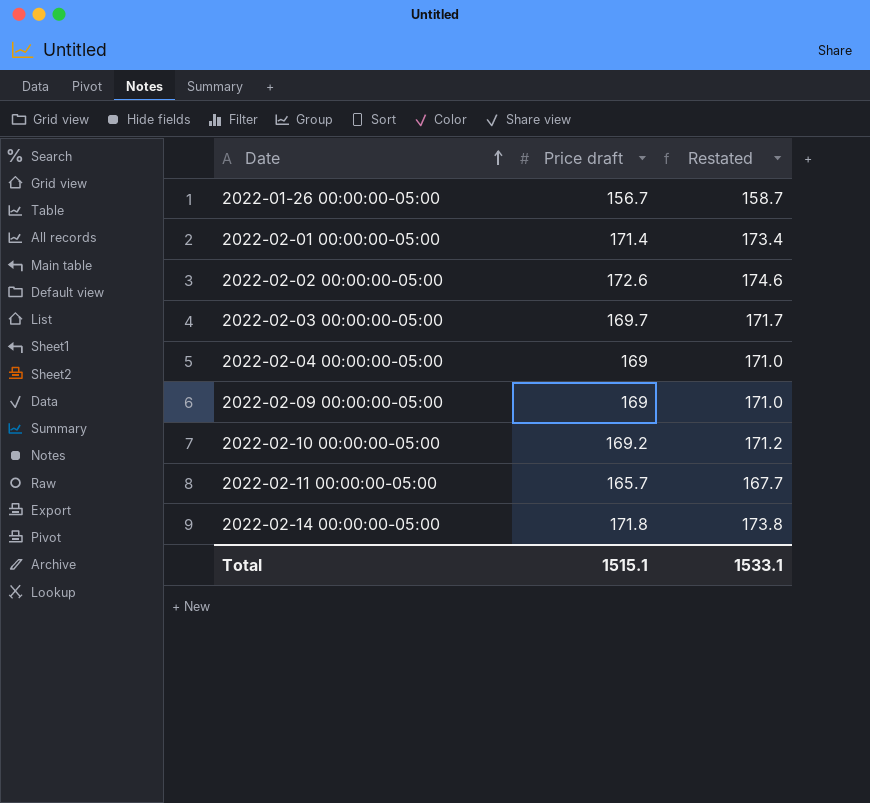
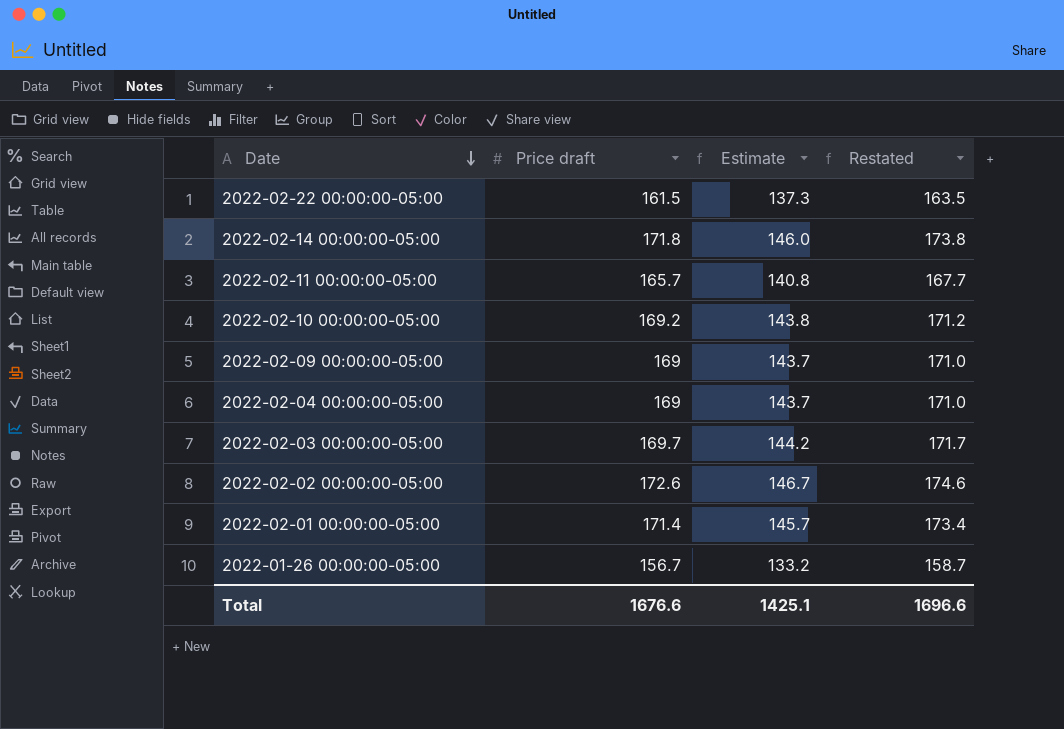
row order: Date ascending -> Date descending
column Estimate | formula: none -> [Price draft] * 0.85
row 2022-02-22 00:00:00-05:00: none -> 161.5 | 137.3 | 163.5
Total | Price draft: 1515.1 -> 1676.6
Total | Restated: 1533.1 -> 1696.6

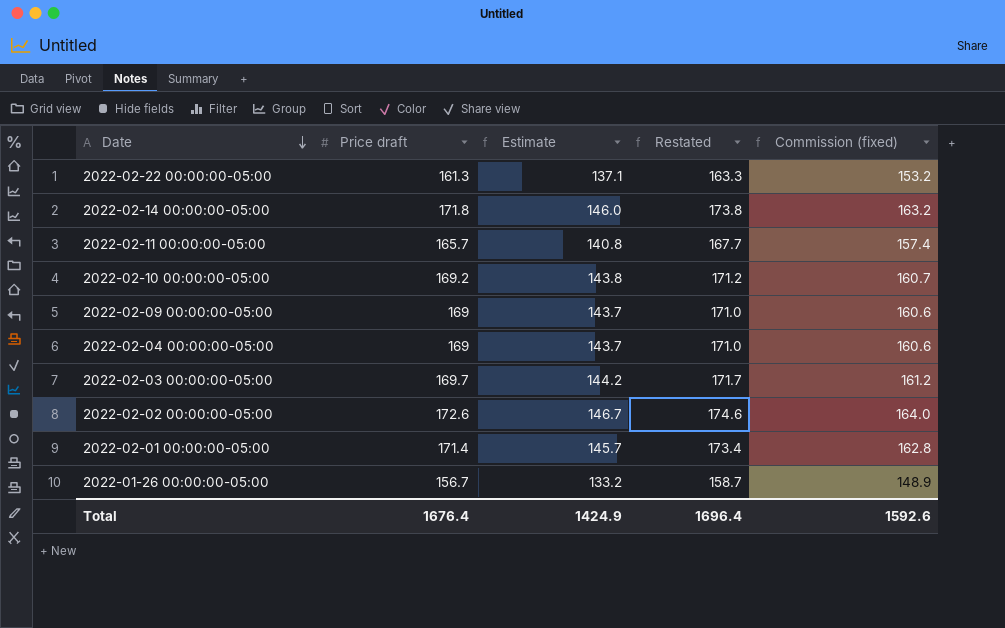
column Commission (fixed) | formula: none -> [Price draft] * 0.95
2022-02-22 00:00:00-05:00 | Price draft: 161.5 -> 161.3
2022-02-22 00:00:00-05:00 | Estimate: 137.3 -> 137.1
2022-02-22 00:00:00-05:00 | Restated: 163.5 -> 163.3
Total | Price draft: 1676.6 -> 1676.4
Total | Estimate: 1425.1 -> 1424.9
Total | Restated: 1696.6 -> 1696.4

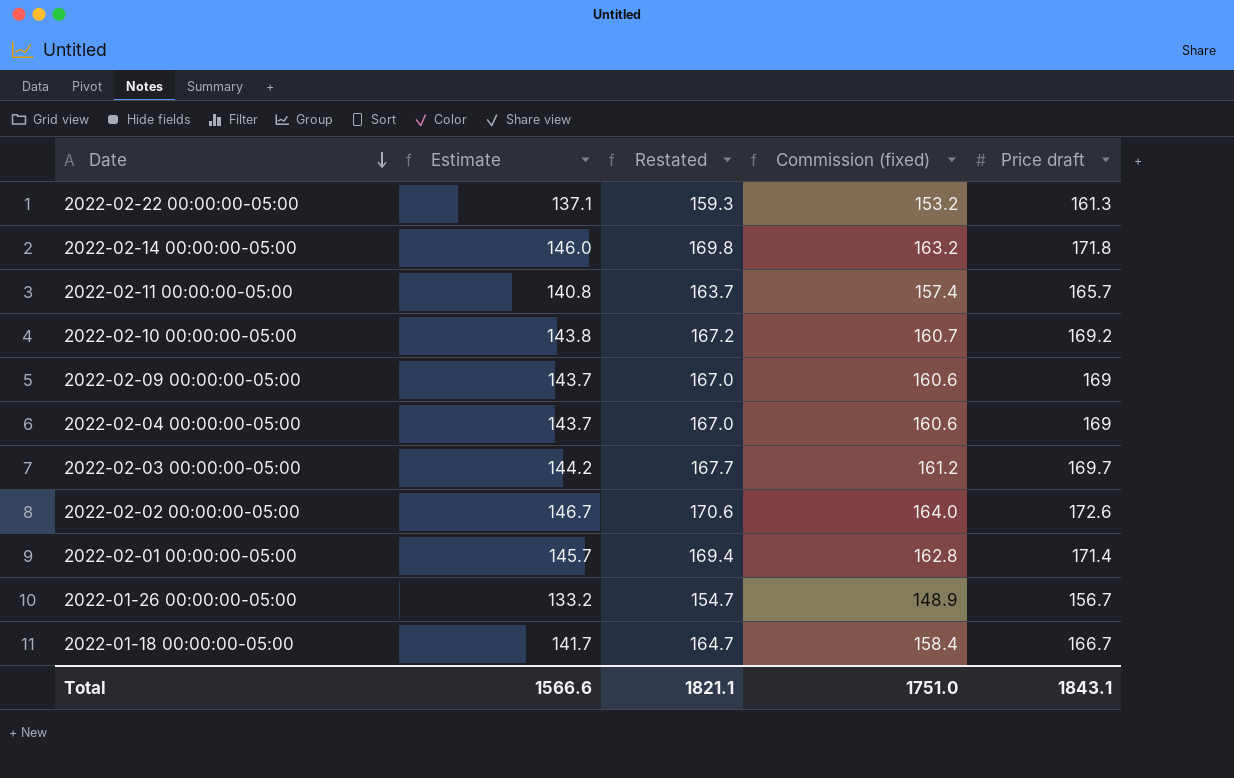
column Restated | formula: [Price draft] + 2 -> [Price draft] - 2
column Price draft | position: 2 -> 5
row 2022-01-18 00:00:00-05:00: none -> 141.7 | 164.7 | 158.4 | 166.7
Total | Estimate: 1424.9 -> 1566.6
Total | Restated: 1696.4 -> 1821.1
Total | Commission (fixed): 1592.6 -> 1751.0
Total | Price draft: 1676.4 -> 1843.1

